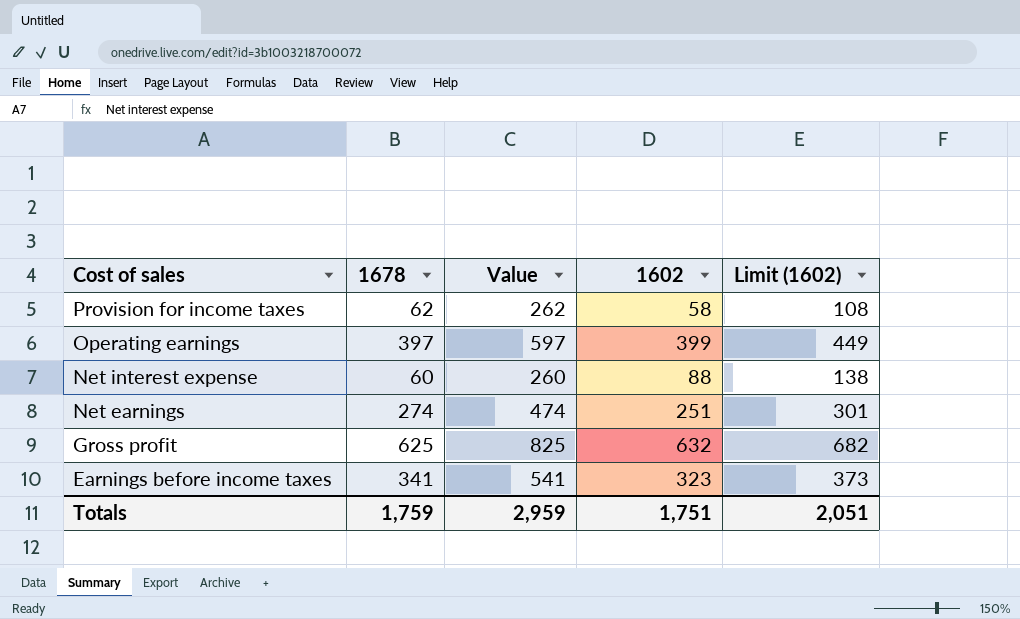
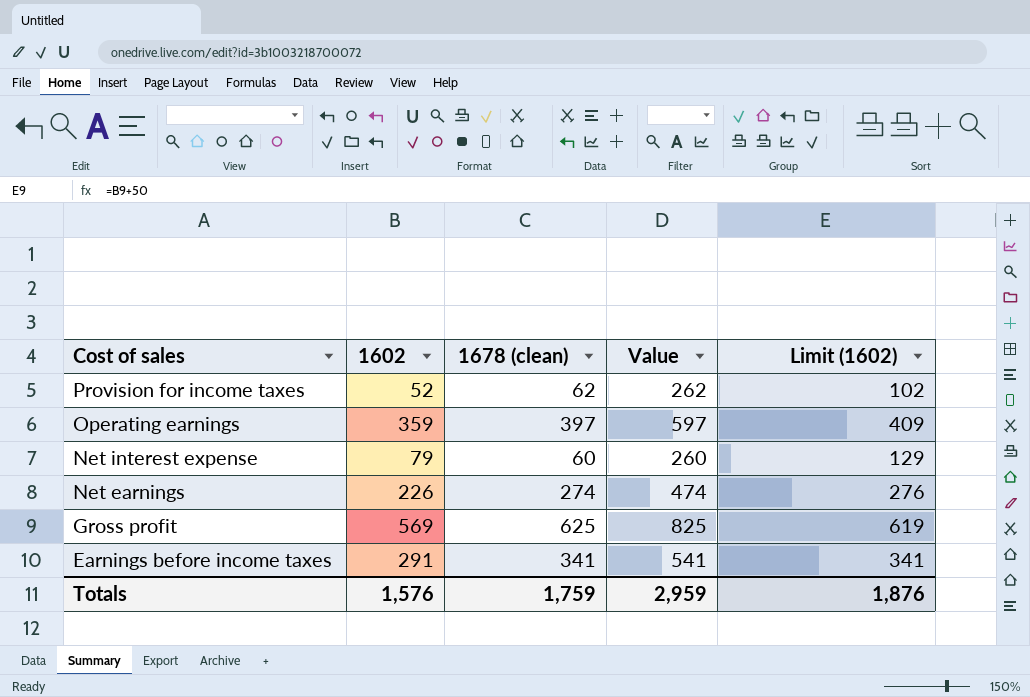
column 1602 | position: 4 -> 2
column name: 1678 -> 1678 (clean)
Provision for income taxes | 1602: 58 -> 52
Provision for income taxes | Limit (1602): 108 -> 102
Operating earnings | 1602: 399 -> 359
Operating earnings | Limit (1602): 449 -> 409
Net interest expense | 1602: 88 -> 79
Net interest expense | Limit (1602): 138 -> 129
Net earnings | 1602: 251 -> 226
Net earnings | Limit (1602): 301 -> 276
Gross profit | 1602: 632 -> 569
Gross profit | Limit (1602): 682 -> 619
Earnings before income taxes | 1602: 323 -> 291
Earnings before income taxes | Limit (1602): 373 -> 341
Totals | 1602: 1,751 -> 1,576
Totals | Limit (1602): 2,051 -> 1,876

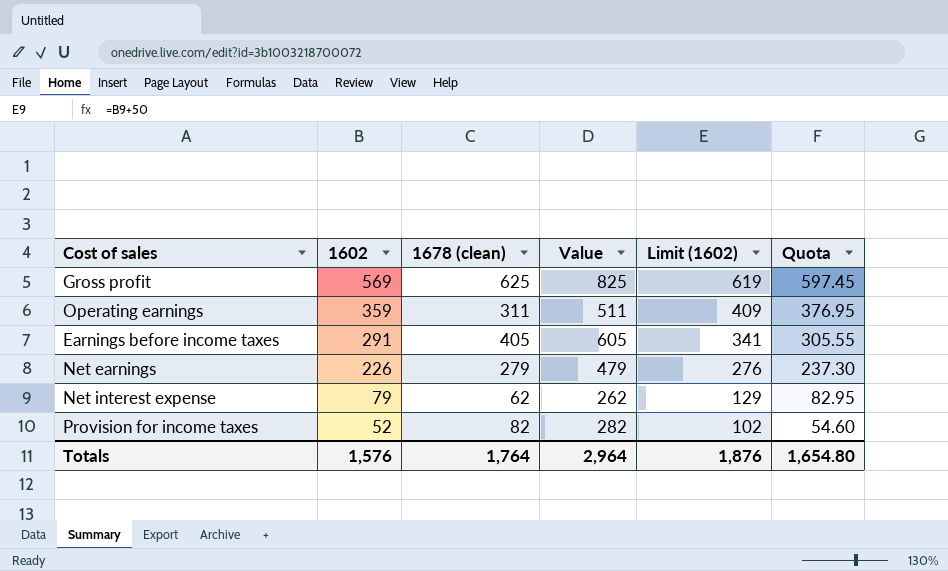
row order: Cost of sales descending -> 1602 descending
column Quota | formula: none -> [1602] * 1.05
Operating earnings | 1678 (clean): 397 -> 311
Operating earnings | Value: 597 -> 511
Earnings before income taxes | 1678 (clean): 341 -> 405
Earnings before income taxes | Value: 541 -> 605
Net earnings | 1678 (clean): 274 -> 279
Net earnings | Value: 474 -> 479
Net interest expense | 1678 (clean): 60 -> 62
Net interest expense | Value: 260 -> 262
Provision for income taxes | 1678 (clean): 62 -> 82
Provision for income taxes | Value: 262 -> 282
Totals | 1678 (clean): 1,759 -> 1,764
Totals | Value: 2,959 -> 2,964

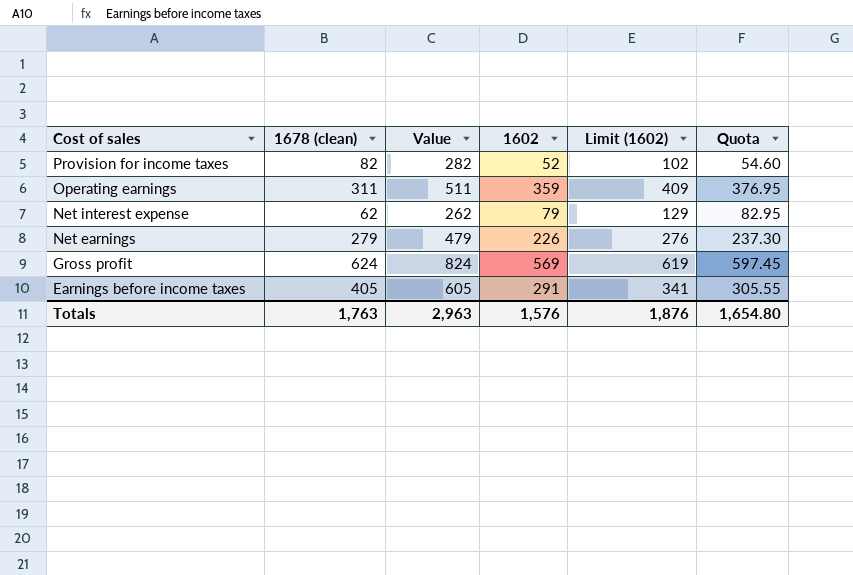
row order: 1602 descending -> Cost of sales descending
column 1602 | position: 2 -> 4
Gross profit | 1678 (clean): 625 -> 624
Gross profit | Value: 825 -> 824
Totals | 1678 (clean): 1,764 -> 1,763
Totals | Value: 2,964 -> 2,963

